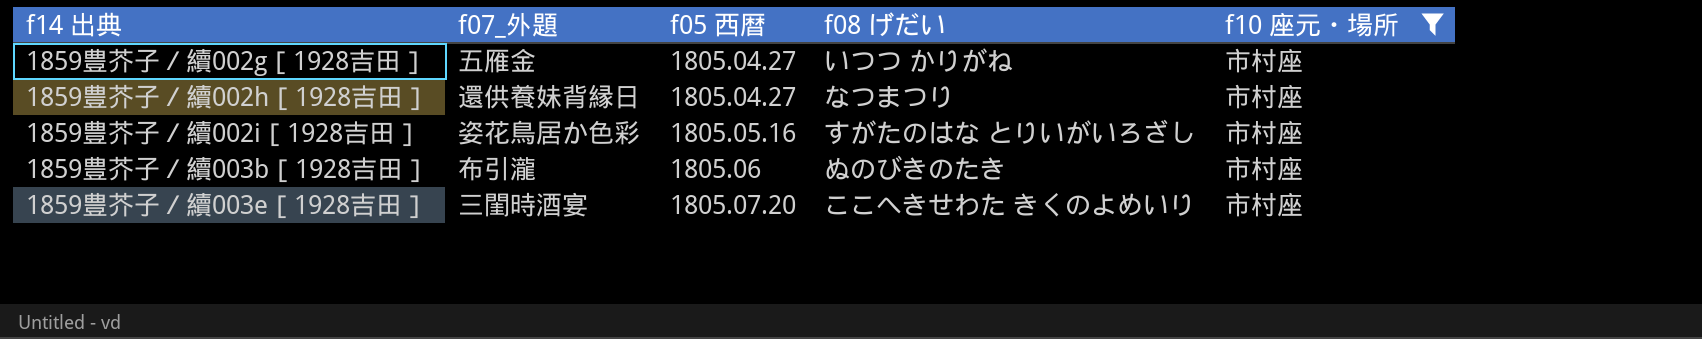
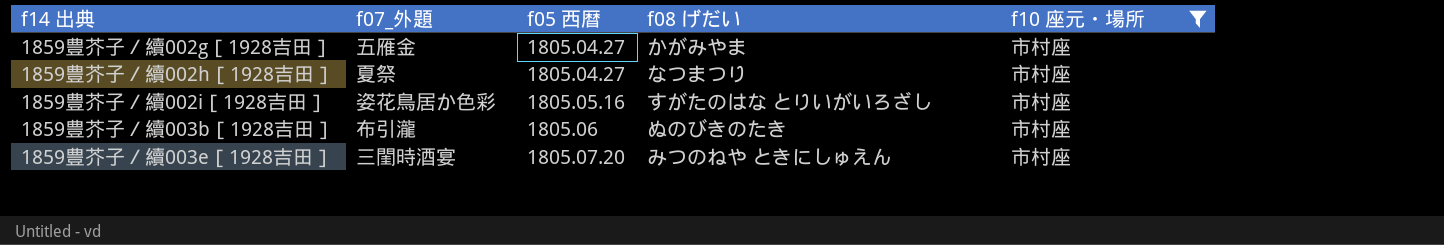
1859豊芥子／續002g［1928吉田］ | f08 げだい: いつつ かりがね -> かがみやま
1859豊芥子／續002h［1928吉田］ | f07_外題: 還供養妹背縁日 -> 夏祭
1859豊芥子／續003e［1928吉田］ | f08 げだい: ここへきせわた きくのよめいり -> みつのねや ときにしゅえん

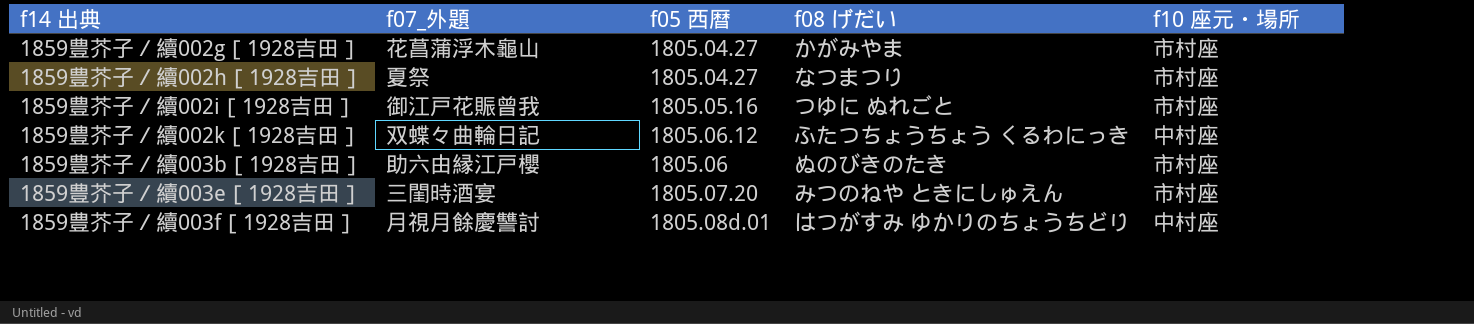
filter: f10 座元・場所 = 市村座 -> none
1859豊芥子／續002g［1928吉田］ | f07_外題: 五雁金 -> 花菖蒲浮木龜山
1859豊芥子／續002i［1928吉田］ | f07_外題: 姿花鳥居か色彩 -> 御江戸花賑曾我
1859豊芥子／續002i［1928吉田］ | f08 げだい: すがたのはな とりいがいろざし -> つゆに ぬれごと
1859豊芥子／續003b［1928吉田］ | f07_外題: 布引瀧 -> 助六由縁江戸櫻

